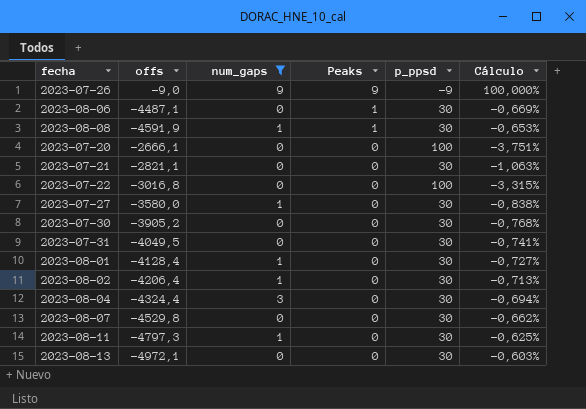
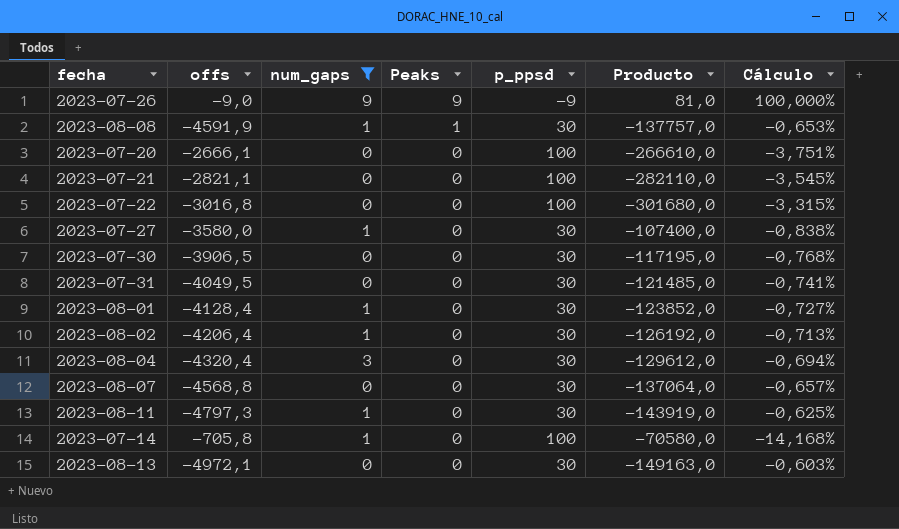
column Producto | formula: none -> [offs] * [p_ppsd]
row 2023-08-06: -4487,1 | 0 | 1 | 30 | -0,669% -> none
2023-07-21 | p_ppsd: 30 -> 100
2023-07-21 | Cálculo: -1,063% -> -3,545%
2023-07-30 | offs: -3905,2 -> -3906,5
2023-08-04 | offs: -4324,4 -> -4320,4
2023-08-07 | offs: -4529,8 -> -4568,8
2023-08-07 | Cálculo: -0,662% -> -0,657%
row 2023-07-14: none -> -705,8 | 1 | 0 | 100 | -70580,0 | -14,168%

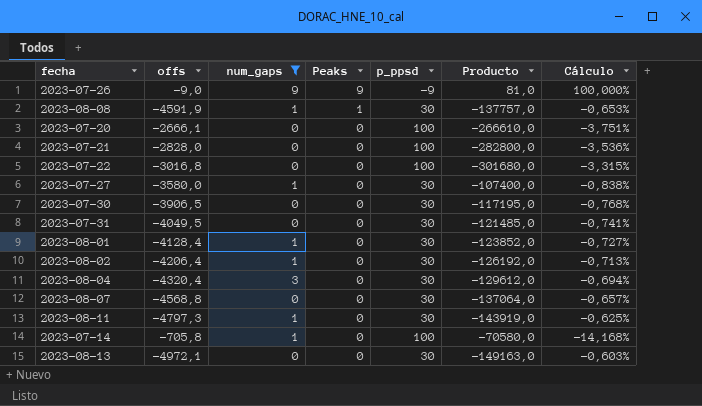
2023-07-21 | offs: -2821,1 -> -2828,0
2023-07-21 | Producto: -282110,0 -> -282800,0
2023-07-21 | Cálculo: -3,545% -> -3,536%

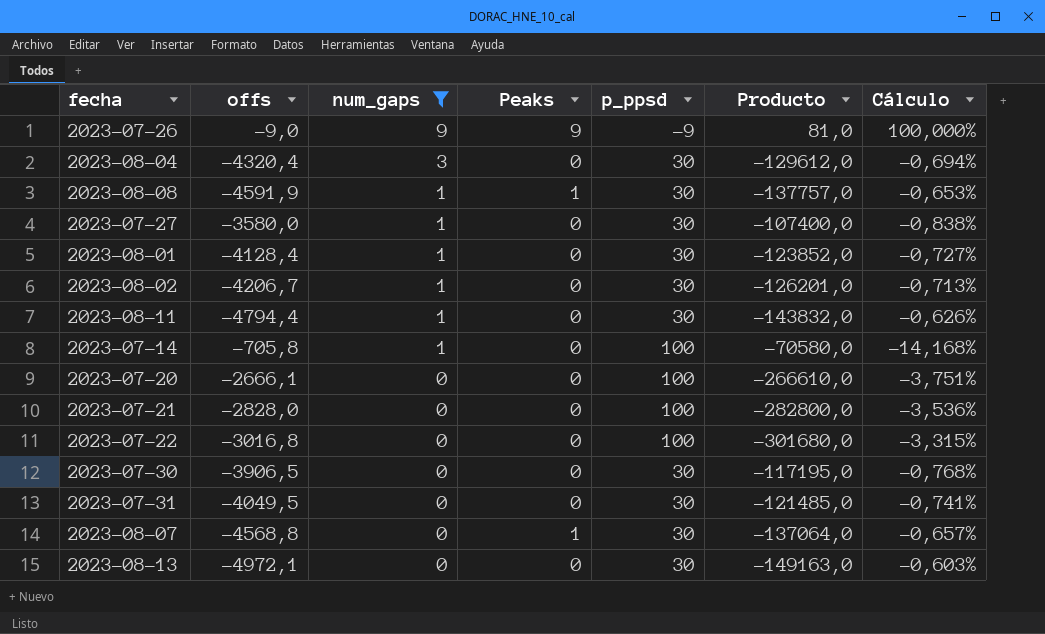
row order: Peaks descending -> num_gaps descending
2023-08-02 | offs: -4206,4 -> -4206,7
2023-08-02 | Producto: -126192,0 -> -126201,0
2023-08-11 | offs: -4797,3 -> -4794,4
2023-08-11 | Producto: -143919,0 -> -143832,0
2023-08-11 | Cálculo: -0,625% -> -0,626%
2023-08-07 | Peaks: 0 -> 1

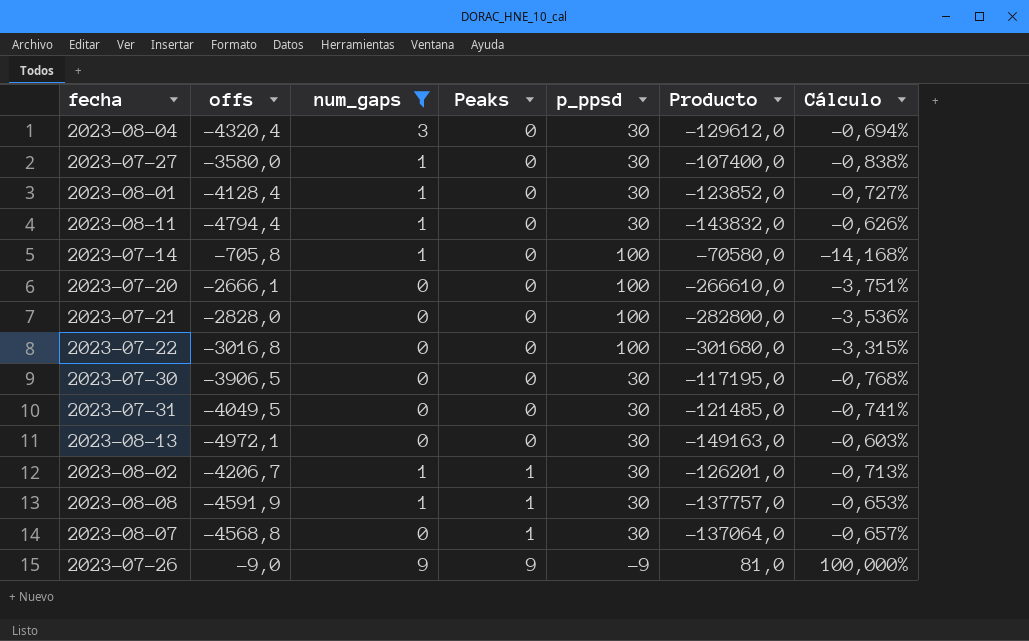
row order: num_gaps descending -> Peaks ascending
2023-08-02 | Peaks: 0 -> 1

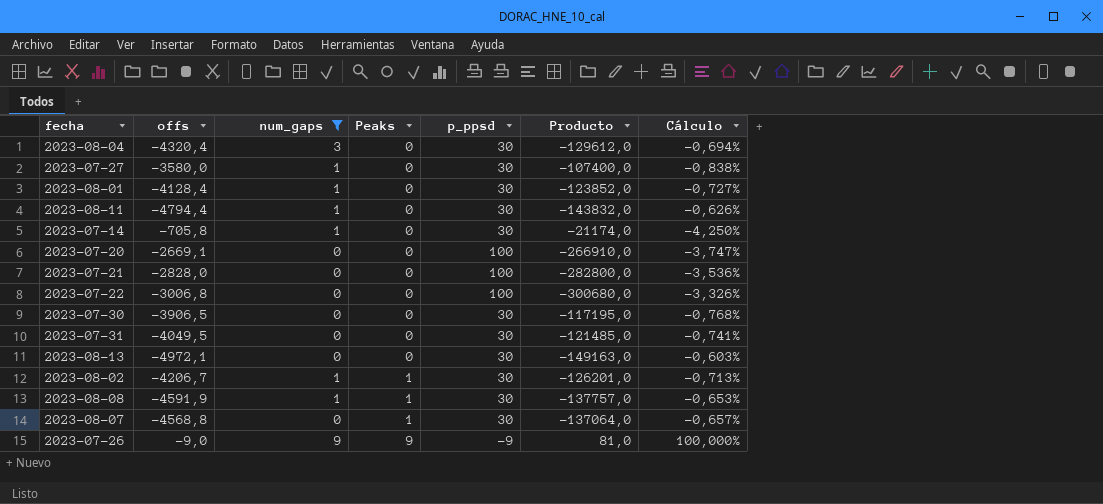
2023-07-14 | p_ppsd: 100 -> 30
2023-07-14 | Producto: -70580,0 -> -21174,0
2023-07-14 | Cálculo: -14,168% -> -4,250%
2023-07-20 | offs: -2666,1 -> -2669,1
2023-07-20 | Producto: -266610,0 -> -266910,0
2023-07-20 | Cálculo: -3,751% -> -3,747%
2023-07-22 | offs: -3016,8 -> -3006,8
2023-07-22 | Producto: -301680,0 -> -300680,0
2023-07-22 | Cálculo: -3,315% -> -3,326%

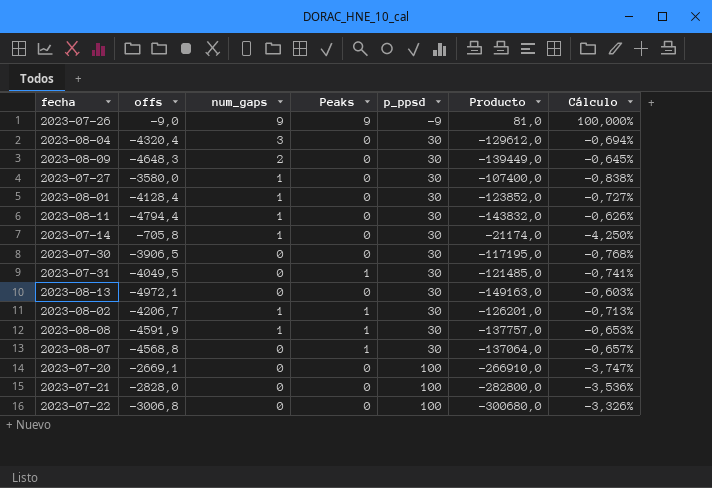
filter: num_gaps != 2 -> none
row order: Peaks ascending -> p_ppsd ascending
2023-07-31 | Peaks: 0 -> 1

